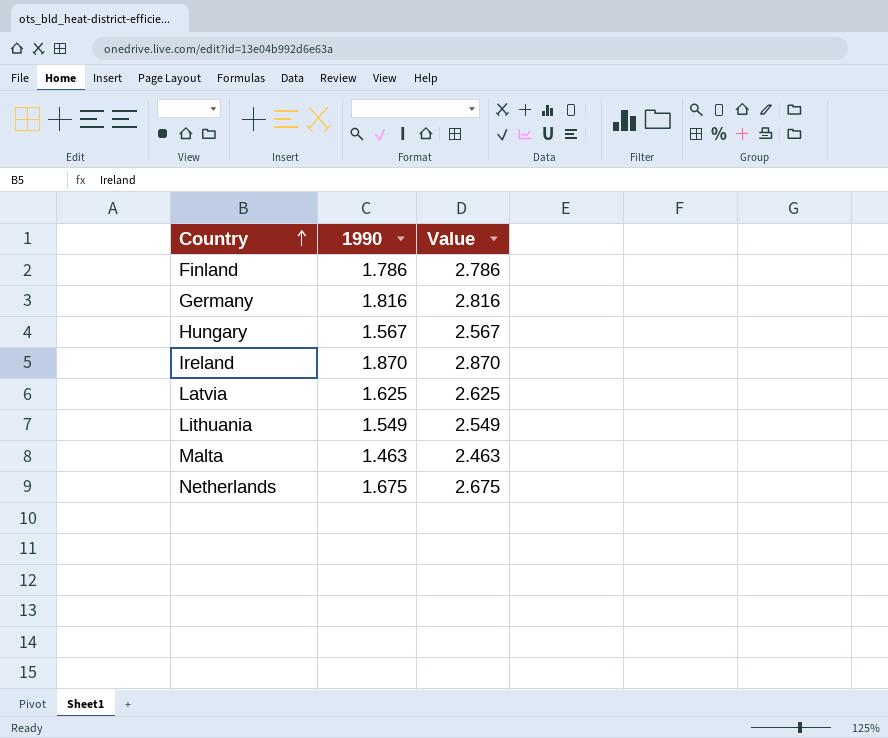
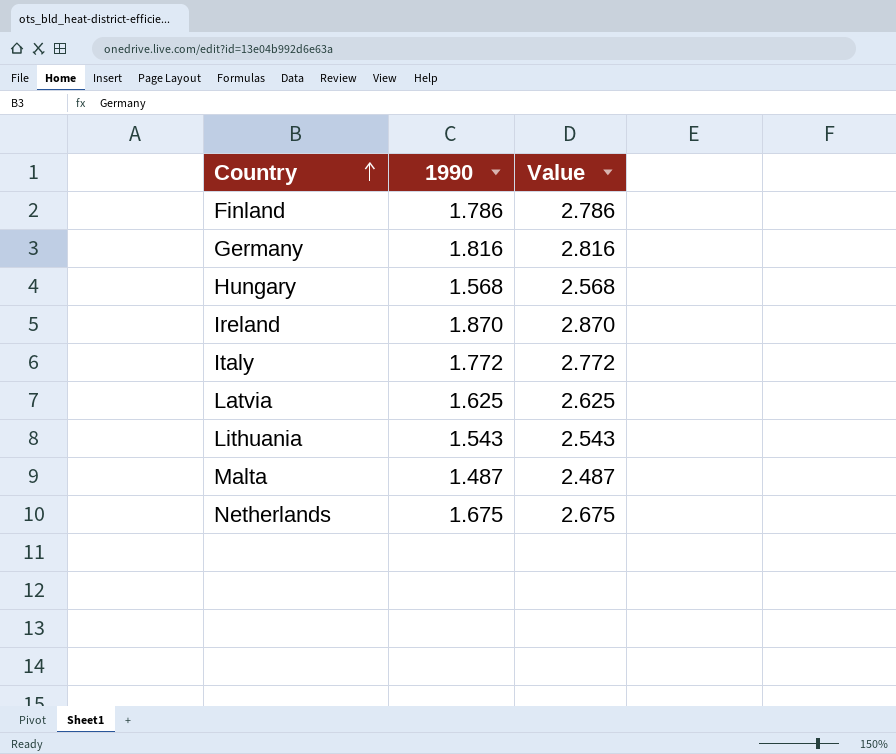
Hungary | 1990: 1.567 -> 1.568
Hungary | Value: 2.567 -> 2.568
row Italy: none -> 1.772 | 2.772
Lithuania | 1990: 1.549 -> 1.543
Lithuania | Value: 2.549 -> 2.543
Malta | 1990: 1.463 -> 1.487
Malta | Value: 2.463 -> 2.487

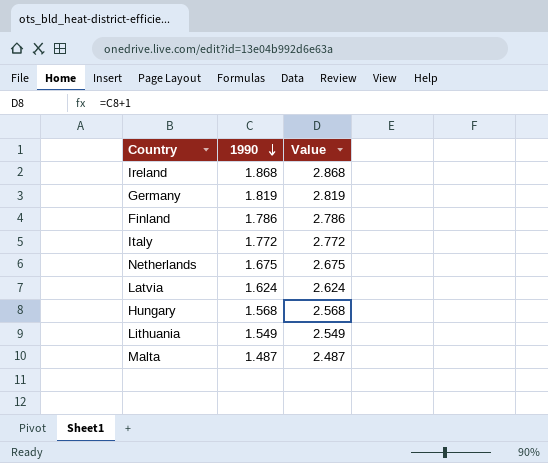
row order: Country ascending -> 1990 descending
Ireland | 1990: 1.870 -> 1.868
Ireland | Value: 2.870 -> 2.868
Germany | 1990: 1.816 -> 1.819
Germany | Value: 2.816 -> 2.819
Latvia | 1990: 1.625 -> 1.624
Latvia | Value: 2.625 -> 2.624
Lithuania | 1990: 1.543 -> 1.549
Lithuania | Value: 2.543 -> 2.549

